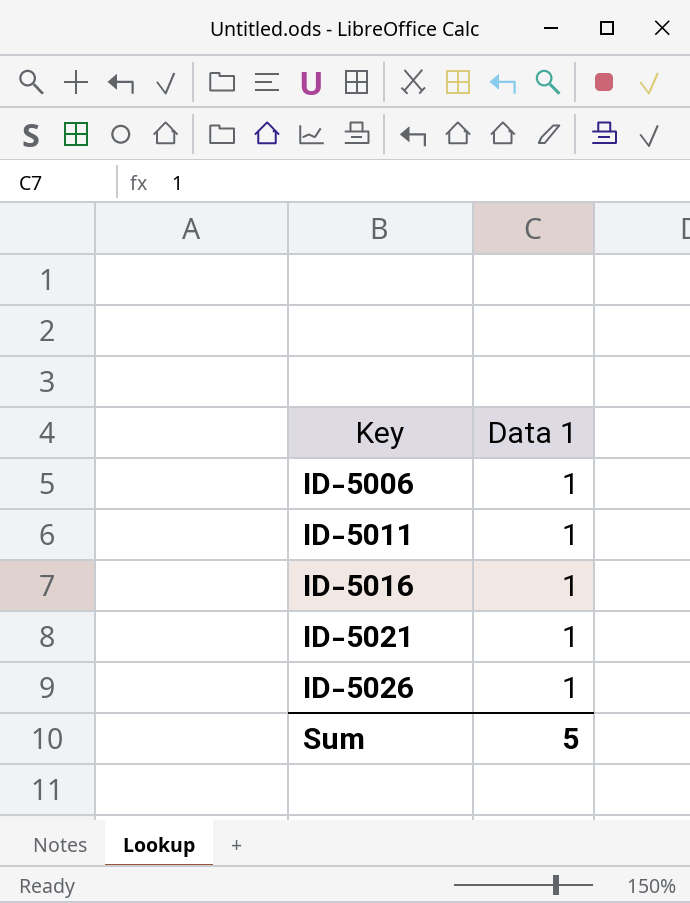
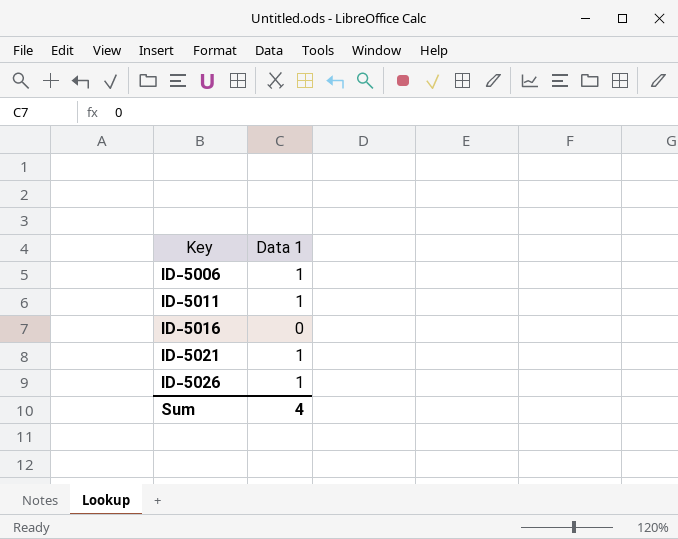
ID-5016 | Data 1: 1 -> 0
Sum | Data 1: 5 -> 4

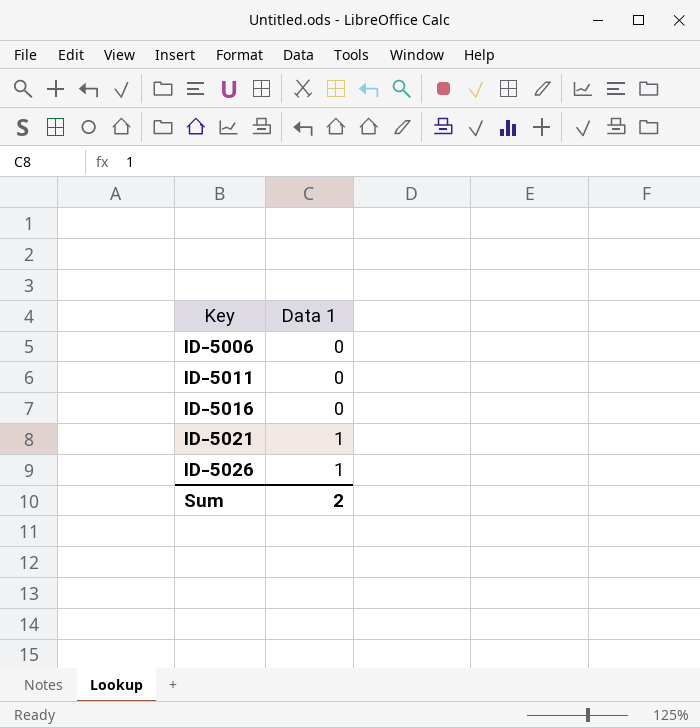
ID-5006 | Data 1: 1 -> 0
ID-5011 | Data 1: 1 -> 0
Sum | Data 1: 4 -> 2

